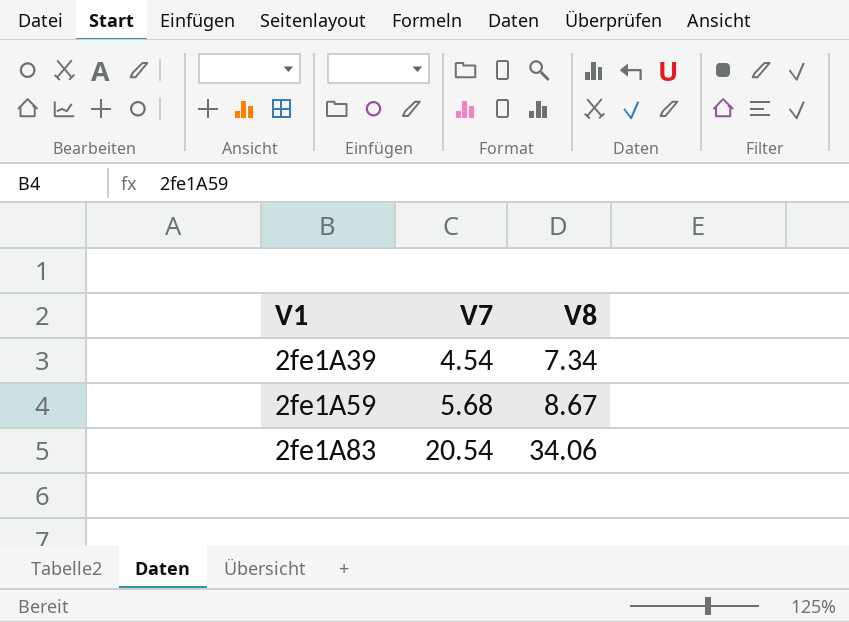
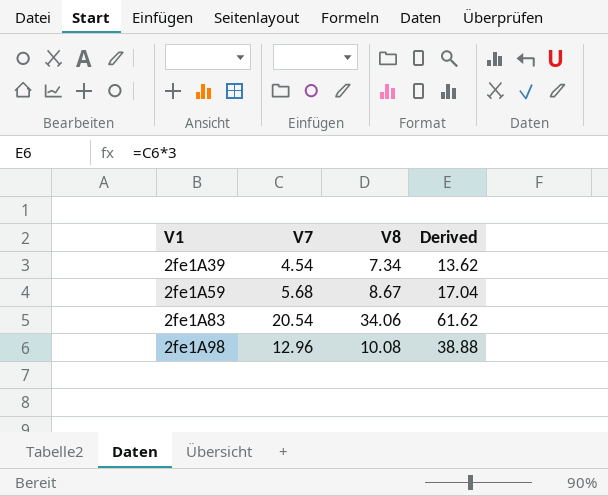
column Derived | formula: none -> [V7] * 3
row 2fe1A98: none -> 12.96 | 10.08 | 38.88

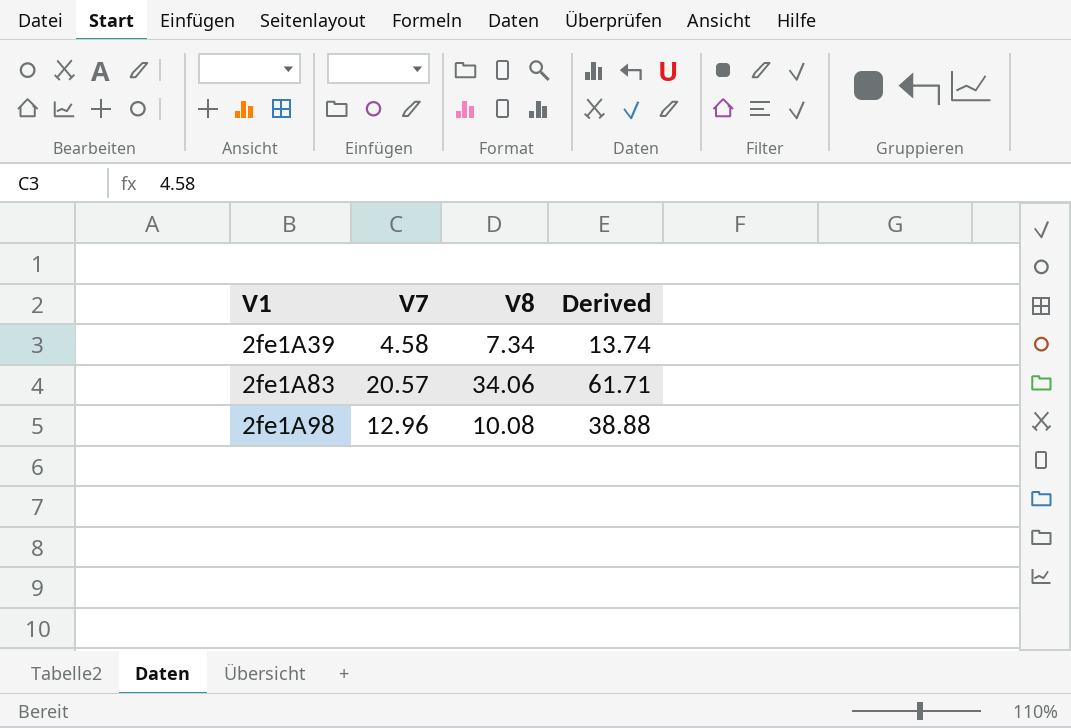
row 2fe1A59: 5.68 | 8.67 | 17.04 -> none
2fe1A39 | V7: 4.54 -> 4.58
2fe1A39 | Derived: 13.62 -> 13.74
2fe1A83 | V7: 20.54 -> 20.57
2fe1A83 | Derived: 61.62 -> 61.71

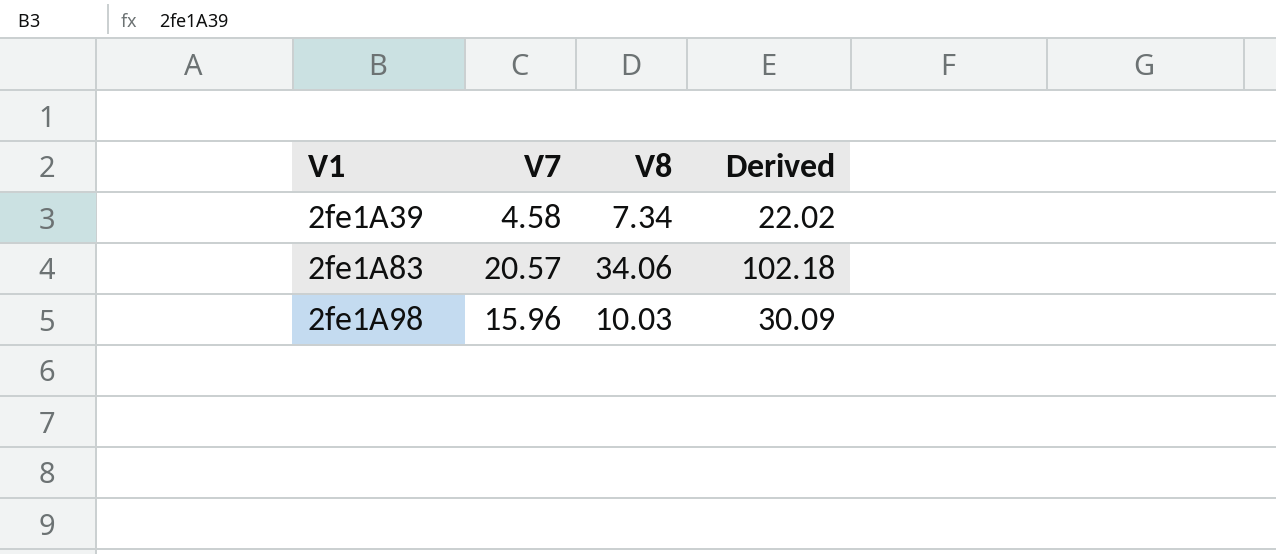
column Derived | formula: [V7] * 3 -> [V8] * 3
2fe1A98 | V7: 12.96 -> 15.96
2fe1A98 | V8: 10.08 -> 10.03

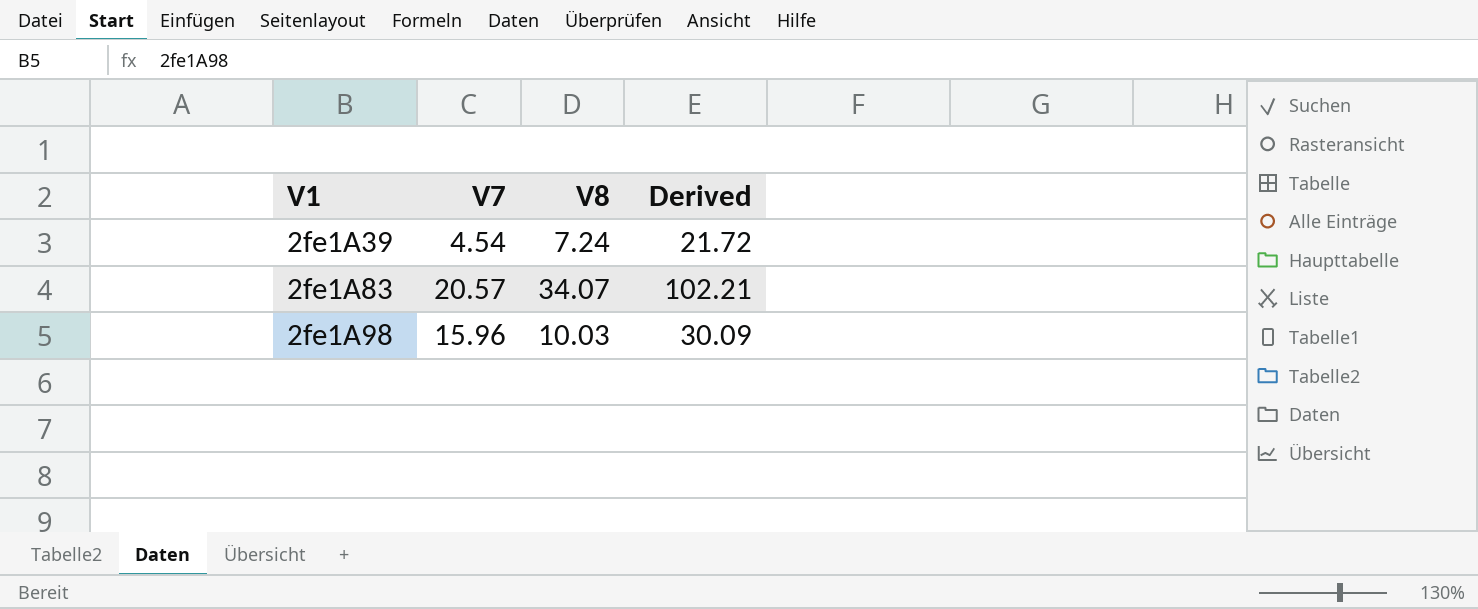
2fe1A39 | V7: 4.58 -> 4.54
2fe1A39 | V8: 7.34 -> 7.24
2fe1A39 | Derived: 22.02 -> 21.72
2fe1A83 | V8: 34.06 -> 34.07
2fe1A83 | Derived: 102.18 -> 102.21

